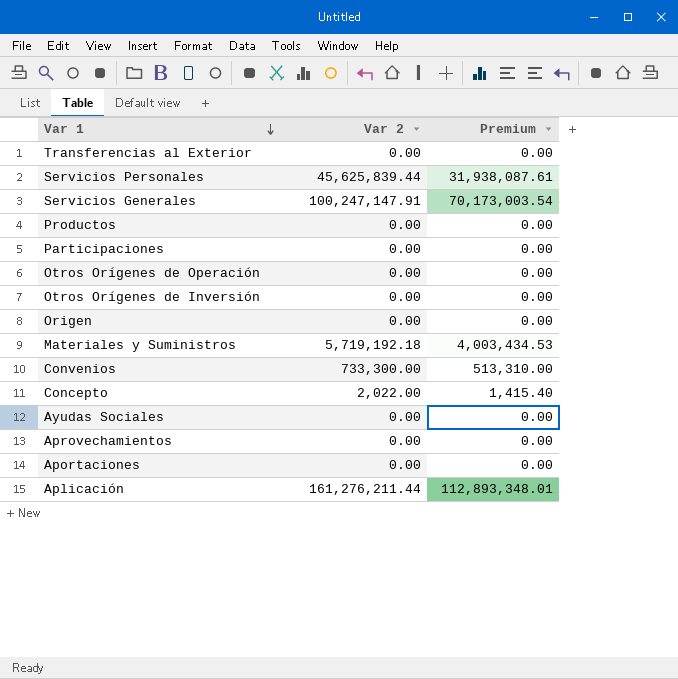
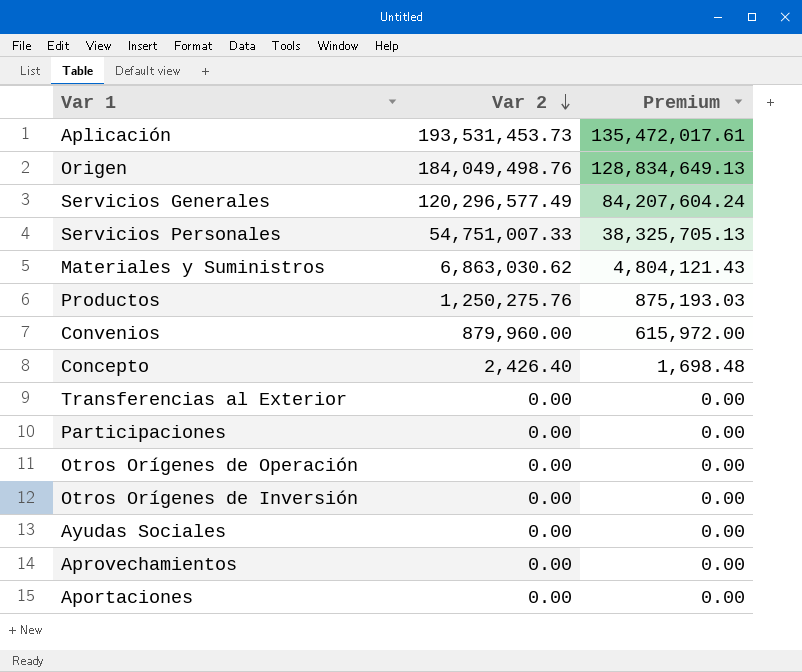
row order: Var 1 descending -> Var 2 descending
Aplicación | Var 2: 161,276,211.44 -> 193,531,453.73
Aplicación | Premium: 112,893,348.01 -> 135,472,017.61
Origen | Var 2: 0.00 -> 184,049,498.76
Origen | Premium: 0.00 -> 128,834,649.13
Servicios Generales | Var 2: 100,247,147.91 -> 120,296,577.49
Servicios Generales | Premium: 70,173,003.54 -> 84,207,604.24
Servicios Personales | Var 2: 45,625,839.44 -> 54,751,007.33
Servicios Personales | Premium: 31,938,087.61 -> 38,325,705.13
Materiales y Suministros | Var 2: 5,719,192.18 -> 6,863,030.62
Materiales y Suministros | Premium: 4,003,434.53 -> 4,804,121.43
Productos | Var 2: 0.00 -> 1,250,275.76
Productos | Premium: 0.00 -> 875,193.03
Convenios | Var 2: 733,300.00 -> 879,960.00
Convenios | Premium: 513,310.00 -> 615,972.00
Concepto | Var 2: 2,022.00 -> 2,426.40
Concepto | Premium: 1,415.40 -> 1,698.48

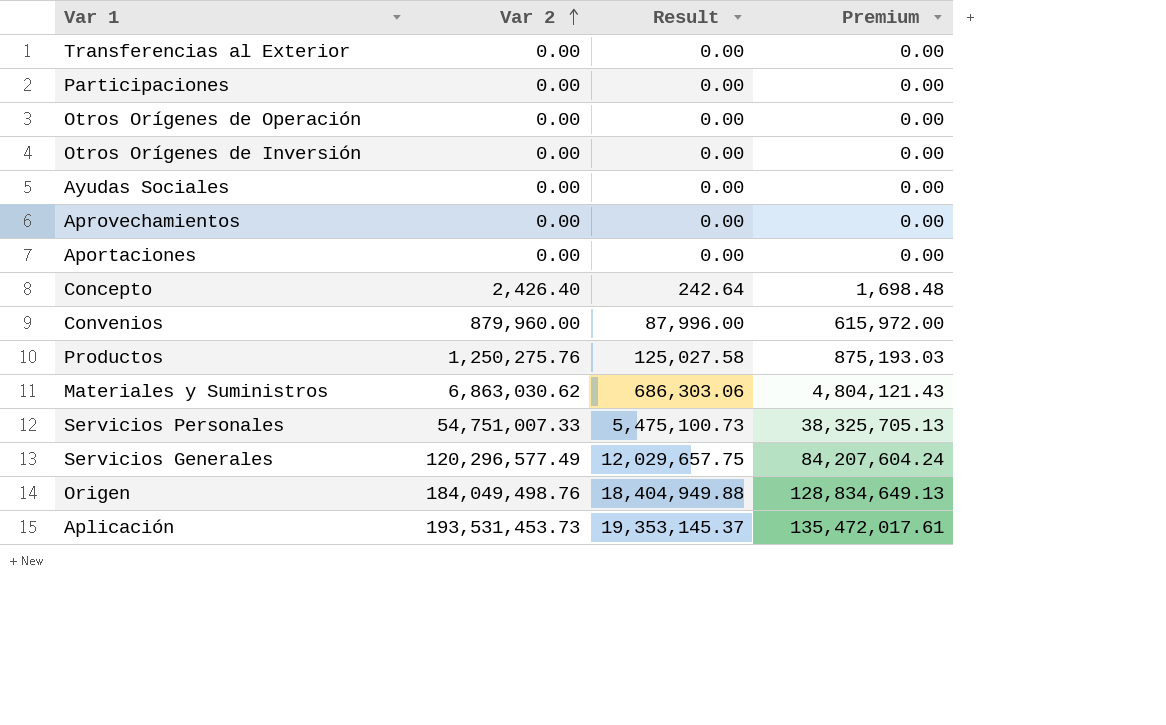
row order: Var 2 descending -> Var 2 ascending
column Result | formula: none -> [Var 2] * 0.1

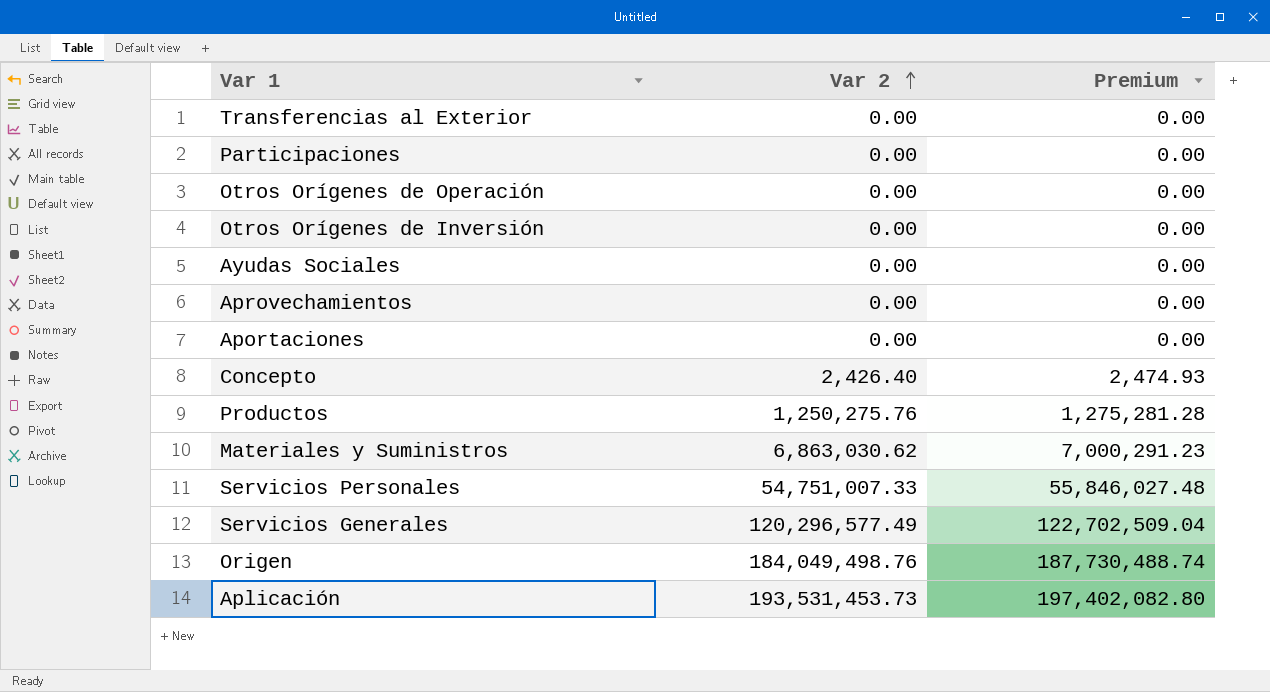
column Result | formula: [Var 2] * 0.1 -> none
column Premium | formula: [Var 2] * 0.7 -> [Var 2] * 1.02
row Convenios: 879,960.00 | 87,996.00 | 615,972.00 -> none

